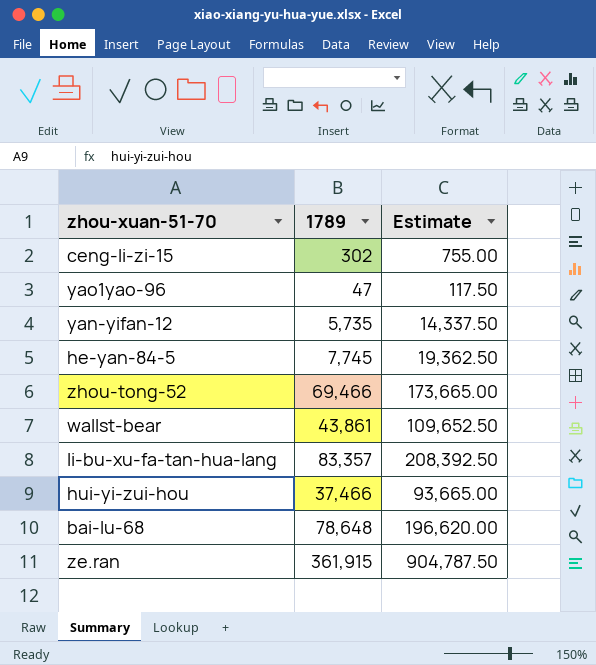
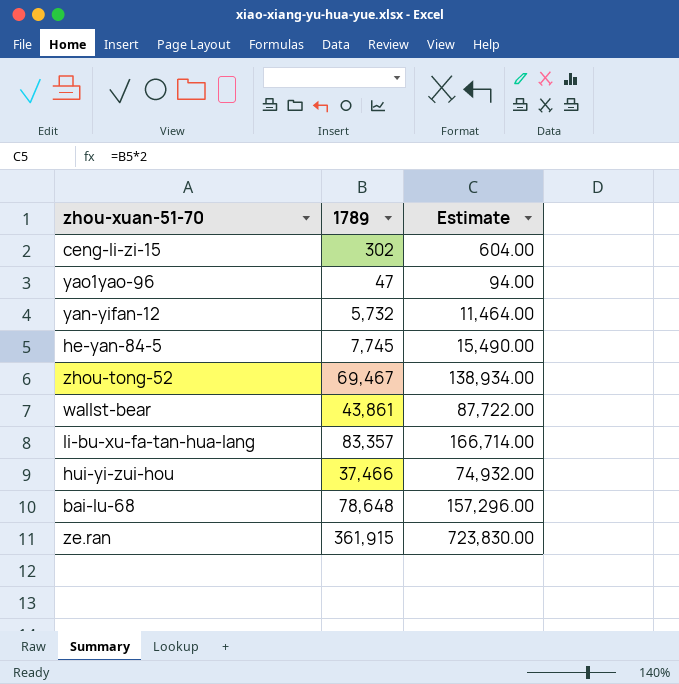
column Estimate | formula: [1789] * 2.5 -> [1789] * 2
yan-yifan-12 | 1789: 5,735 -> 5,732
zhou-tong-52 | 1789: 69,466 -> 69,467

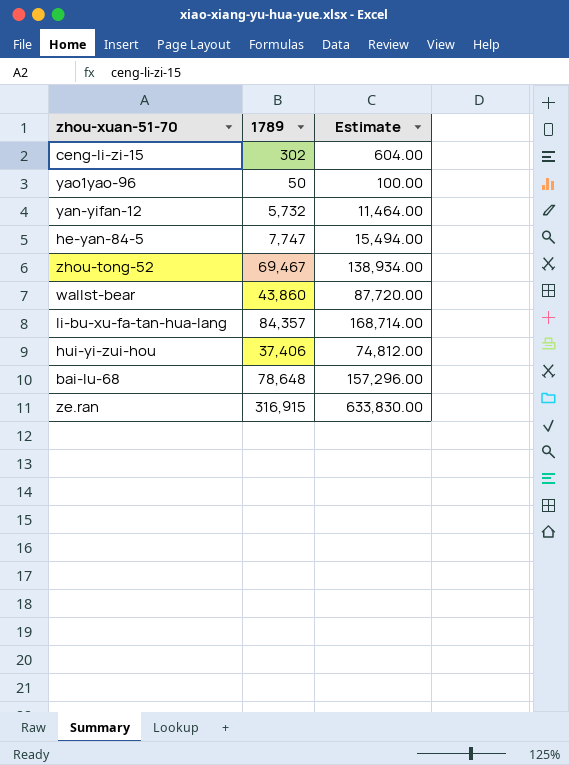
yao1yao-96 | 1789: 47 -> 50
yao1yao-96 | Estimate: 94.00 -> 100.00
he-yan-84-5 | 1789: 7,745 -> 7,747
he-yan-84-5 | Estimate: 15,490.00 -> 15,494.00
wallst-bear | 1789: 43,861 -> 43,860
wallst-bear | Estimate: 87,722.00 -> 87,720.00
li-bu-xu-fa-tan-hua-lang | 1789: 83,357 -> 84,357
li-bu-xu-fa-tan-hua-lang | Estimate: 166,714.00 -> 168,714.00
hui-yi-zui-hou | 1789: 37,466 -> 37,406
hui-yi-zui-hou | Estimate: 74,932.00 -> 74,812.00
ze.ran | 1789: 361,915 -> 316,915
ze.ran | Estimate: 723,830.00 -> 633,830.00

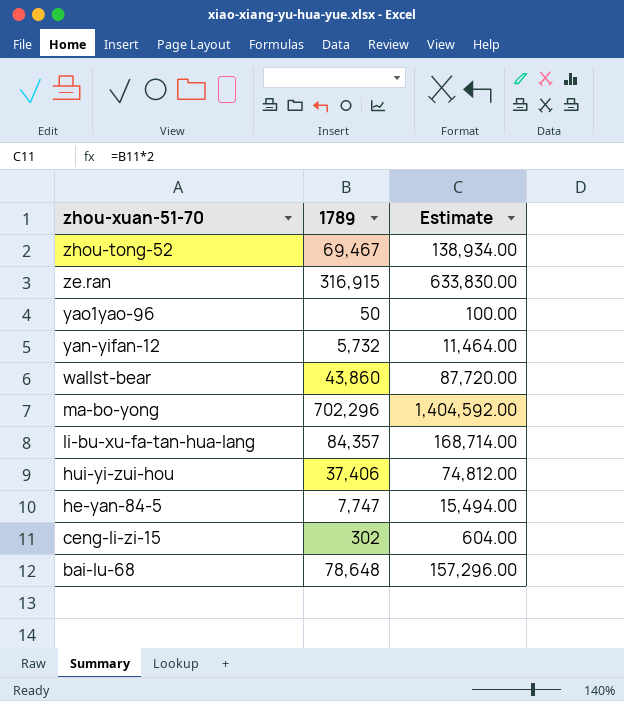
row order: none -> zhou-xuan-51-70 descending
row ma-bo-yong: none -> 702,296 | 1,404,592.00

